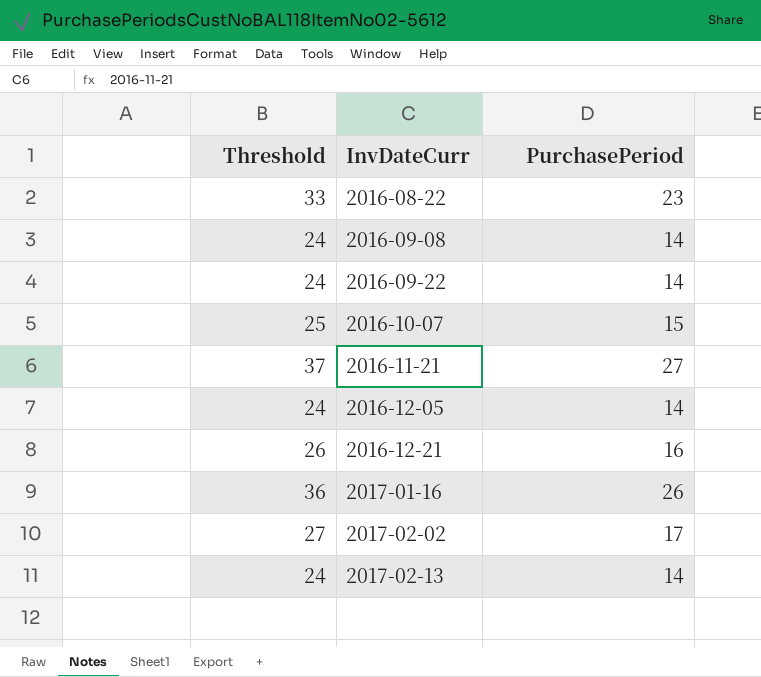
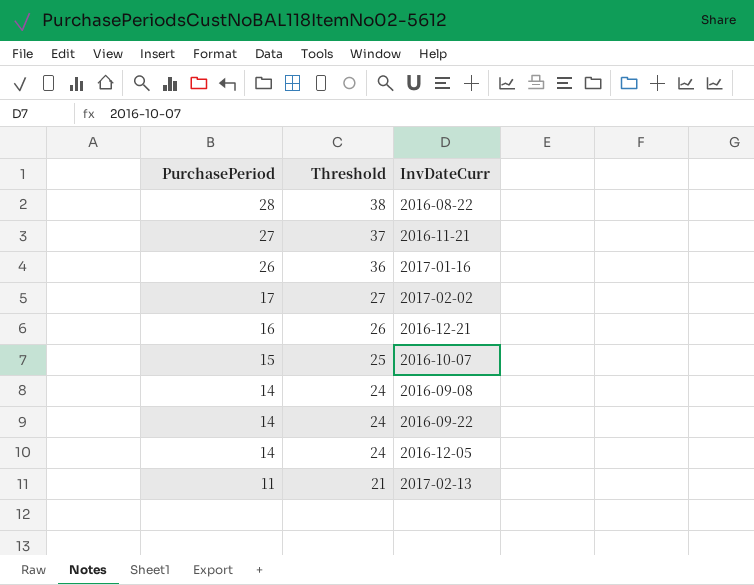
row order: InvDateCurr ascending -> PurchasePeriod descending
column PurchasePeriod | position: 3 -> 1
2016-08-22 | PurchasePeriod: 23 -> 28
2016-08-22 | Threshold: 33 -> 38
2017-02-13 | PurchasePeriod: 14 -> 11
2017-02-13 | Threshold: 24 -> 21

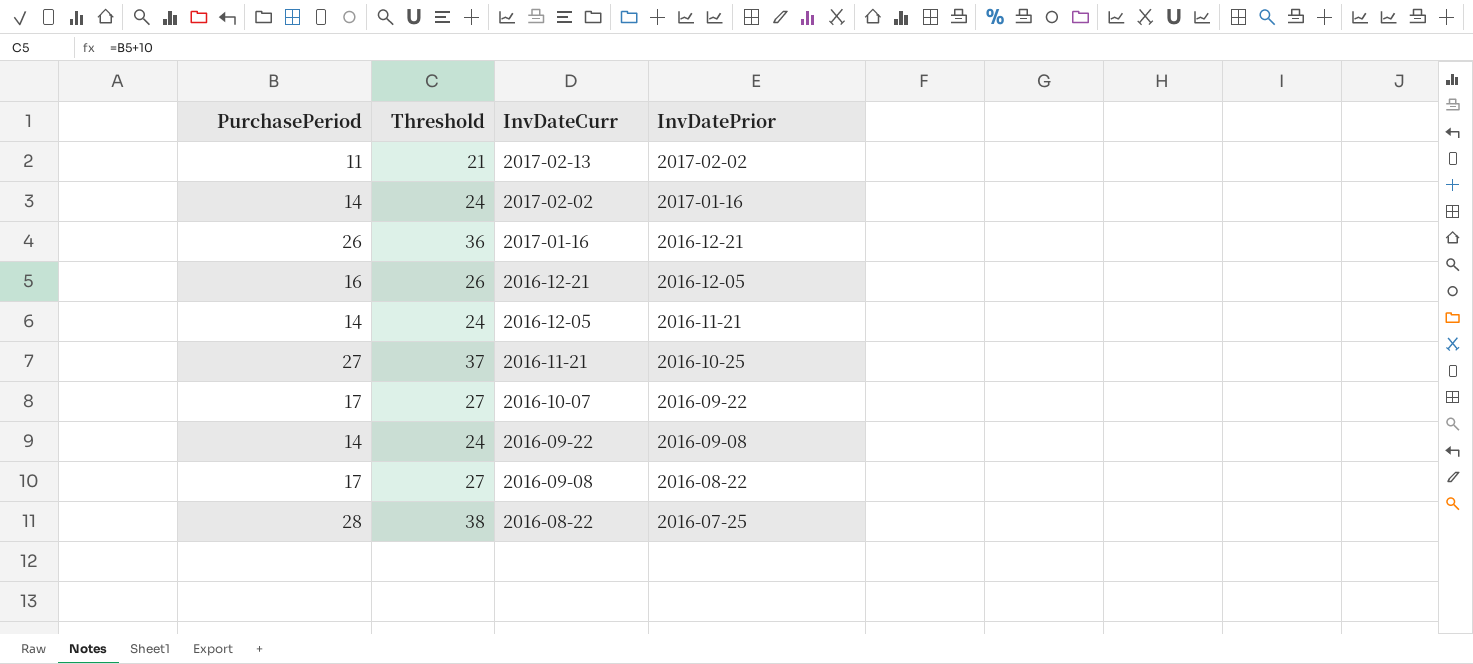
row order: PurchasePeriod descending -> InvDateCurr descending
column InvDatePrior | position: none -> 4
2017-02-02 | PurchasePeriod: 17 -> 14
2017-02-02 | Threshold: 27 -> 24
2016-10-07 | PurchasePeriod: 15 -> 17
2016-10-07 | Threshold: 25 -> 27
2016-09-08 | PurchasePeriod: 14 -> 17
2016-09-08 | Threshold: 24 -> 27

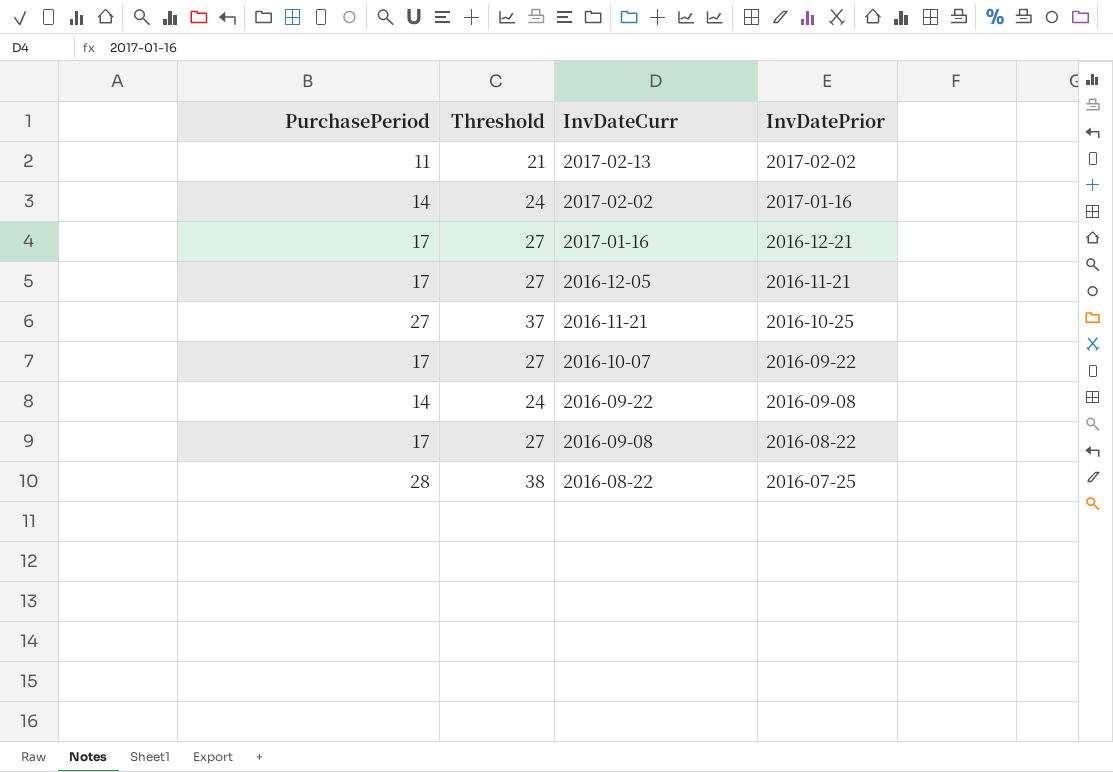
row 2016-12-21: 16 | 26 | 2016-12-05 -> none
2017-01-16 | PurchasePeriod: 26 -> 17
2017-01-16 | Threshold: 36 -> 27
2016-12-05 | PurchasePeriod: 14 -> 17
2016-12-05 | Threshold: 24 -> 27

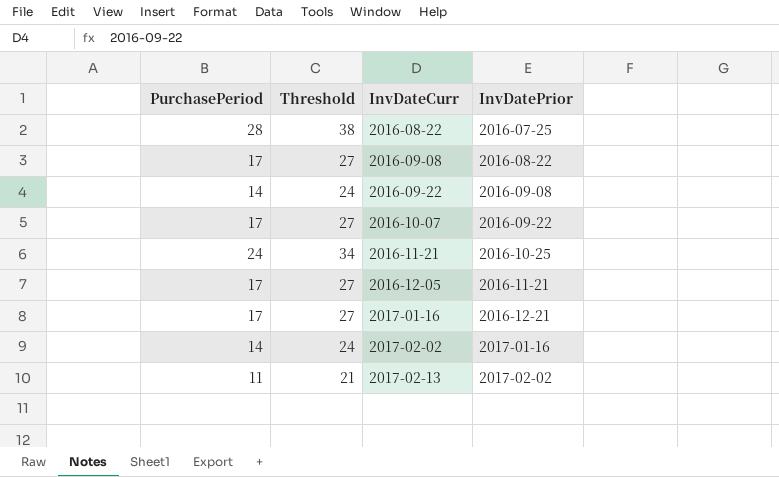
row order: InvDateCurr descending -> InvDateCurr ascending
2016-11-21 | PurchasePeriod: 27 -> 24
2016-11-21 | Threshold: 37 -> 34

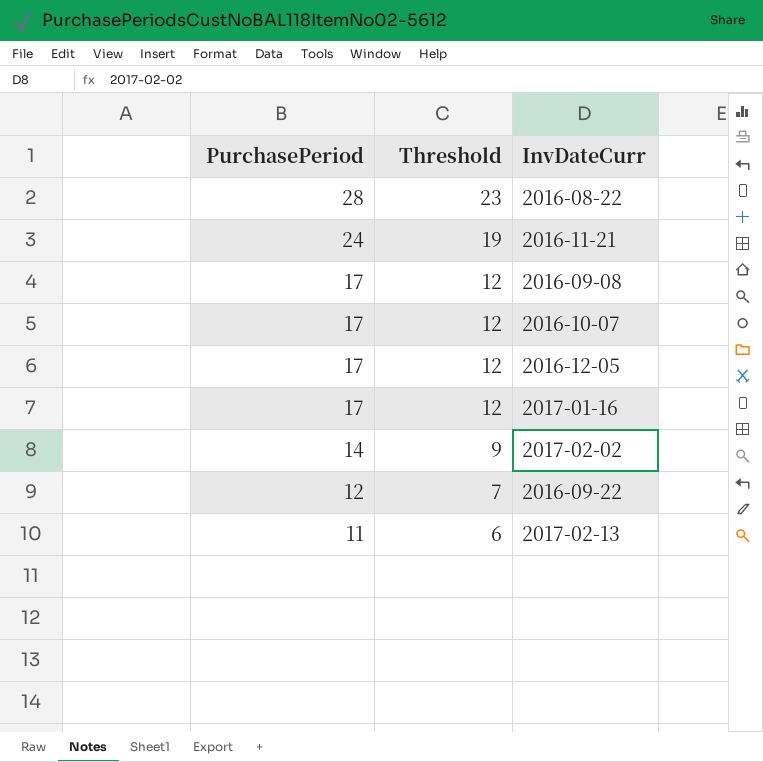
row order: InvDateCurr ascending -> PurchasePeriod descending
column InvDatePrior | position: 4 -> none
column Threshold | formula: [PurchasePeriod] + 10 -> [PurchasePeriod] - 5
2016-09-22 | PurchasePeriod: 14 -> 12

